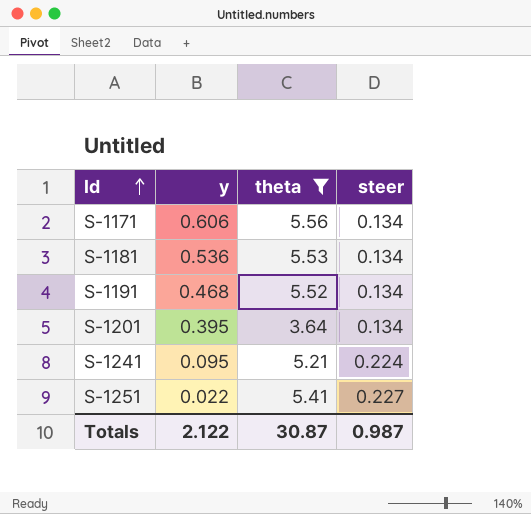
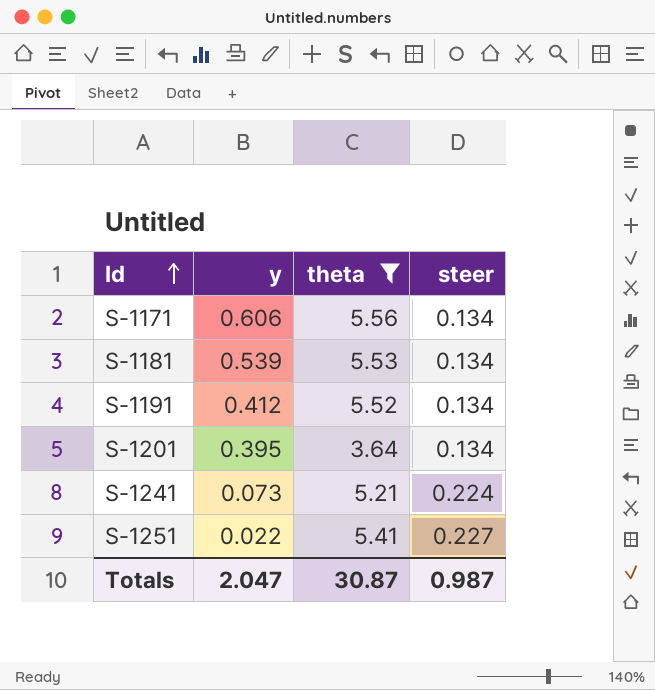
S-1181 | y: 0.536 -> 0.539
S-1191 | y: 0.468 -> 0.412
S-1241 | y: 0.095 -> 0.073
Totals | y: 2.122 -> 2.047

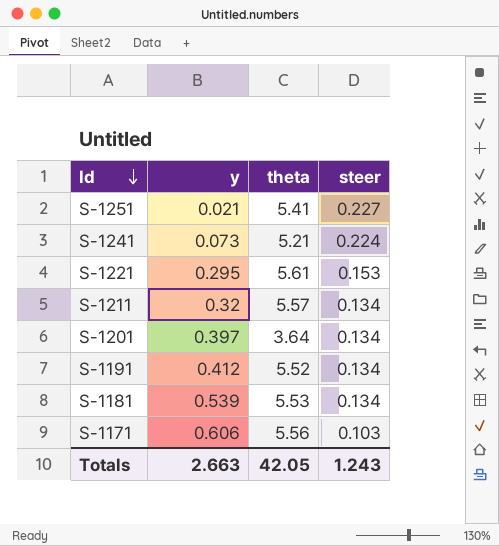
filter: theta <= 5.56 -> none
row order: Id ascending -> Id descending
S-1251 | y: 0.022 -> 0.021
S-1201 | y: 0.395 -> 0.397
S-1171 | steer: 0.134 -> 0.103
Totals | y: 2.047 -> 2.663
Totals | theta: 30.87 -> 42.05
Totals | steer: 0.987 -> 1.243

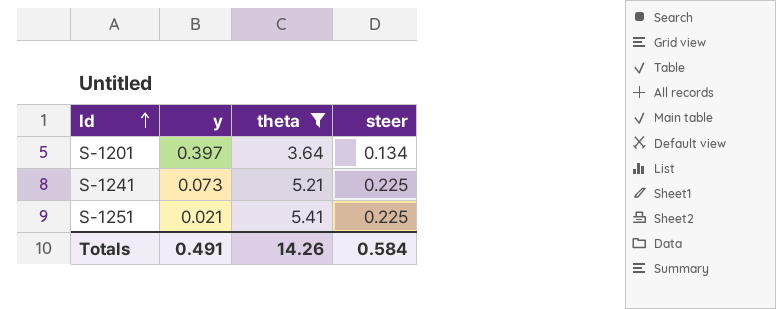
filter: none -> theta <= 5.41
row order: Id descending -> Id ascending
S-1241 | steer: 0.224 -> 0.225
S-1251 | steer: 0.227 -> 0.225
Totals | y: 2.663 -> 0.491
Totals | theta: 42.05 -> 14.26
Totals | steer: 1.243 -> 0.584

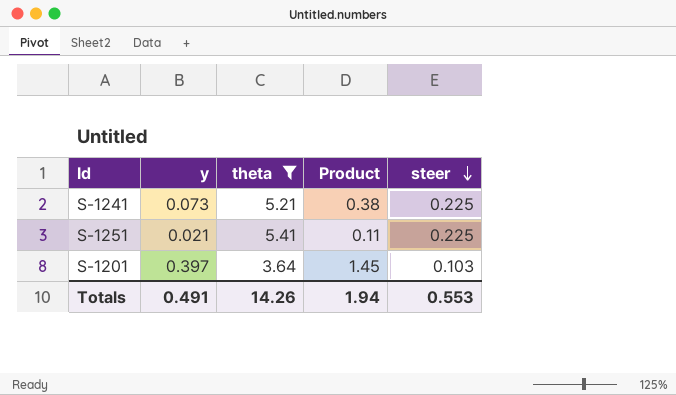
row order: Id ascending -> steer descending
column Product | formula: none -> [y] * [theta]
S-1201 | steer: 0.134 -> 0.103
Totals | steer: 0.584 -> 0.553

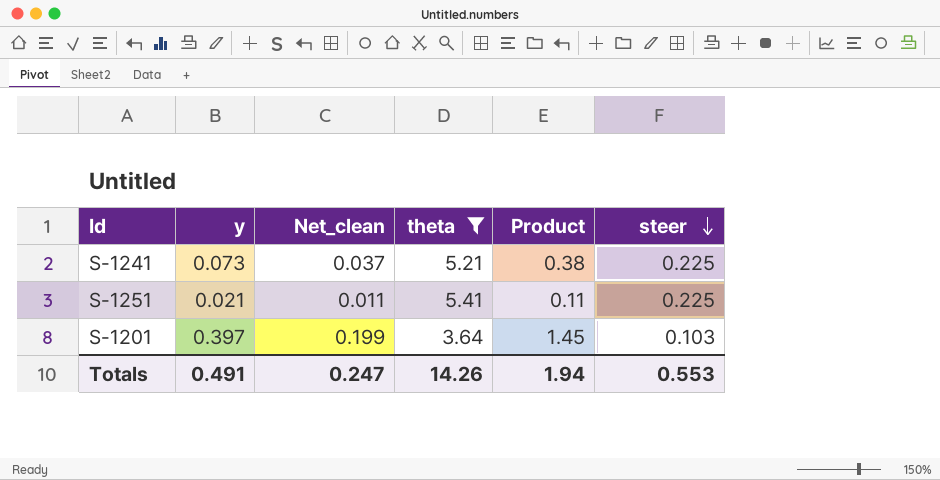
column Net_clean | formula: none -> [y] * 0.5

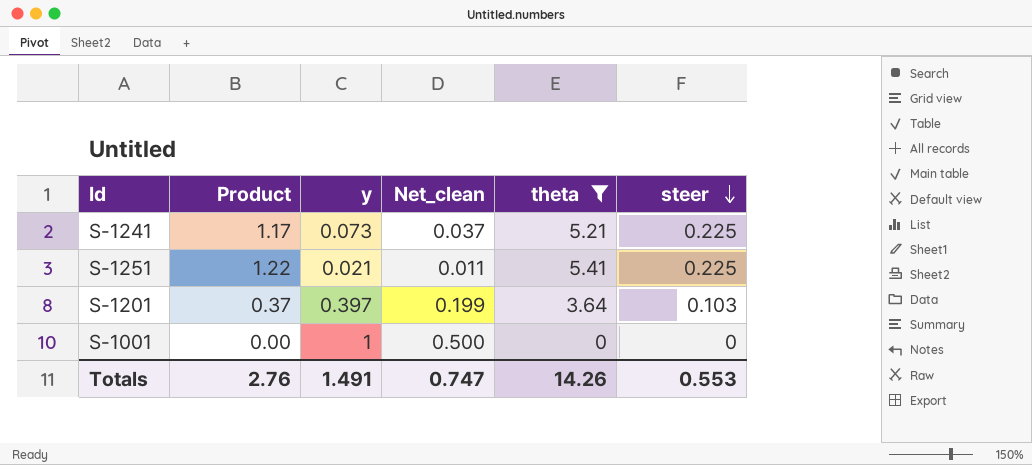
column Product | formula: [y] * [theta] -> [theta] * [steer]
column Product | position: 5 -> 2
row S-1001: none -> 0.00 | 1 | 0.500 | 0 | 0
Totals | Product: 1.94 -> 2.76
Totals | y: 0.491 -> 1.491
Totals | Net_clean: 0.247 -> 0.747

